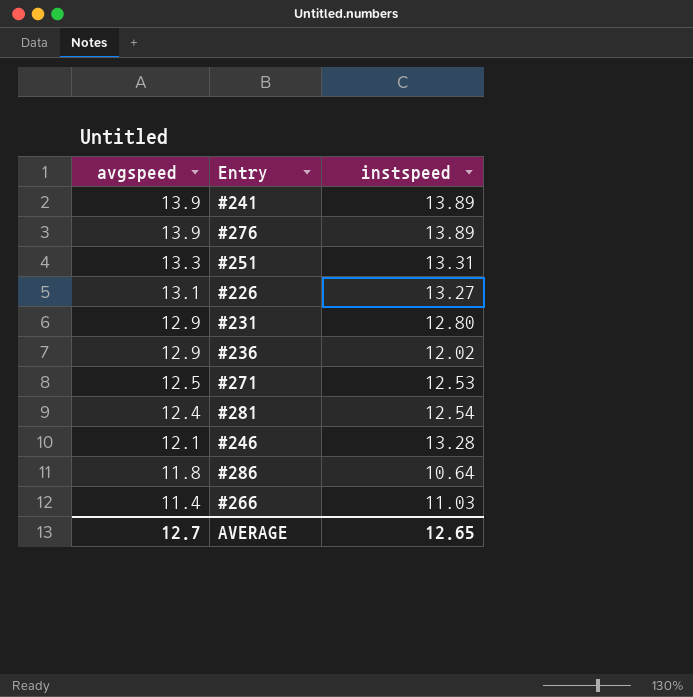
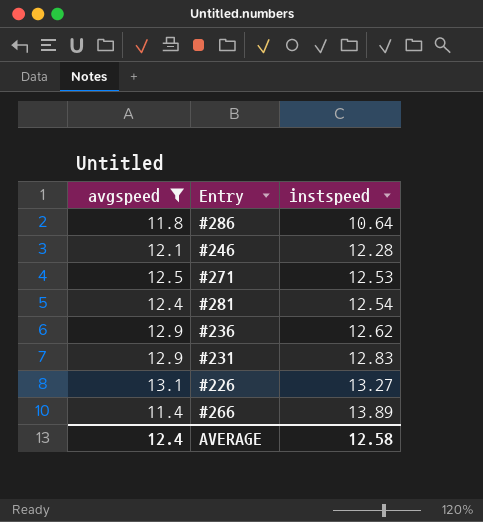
filter: none -> avgspeed <= 13.1
row order: avgspeed descending -> instspeed ascending
#246 | instspeed: 13.28 -> 12.28
#236 | instspeed: 12.02 -> 12.62
#231 | instspeed: 12.80 -> 12.83
#266 | instspeed: 11.03 -> 13.89
AVERAGE | avgspeed: 12.7 -> 12.4
AVERAGE | instspeed: 12.65 -> 12.58

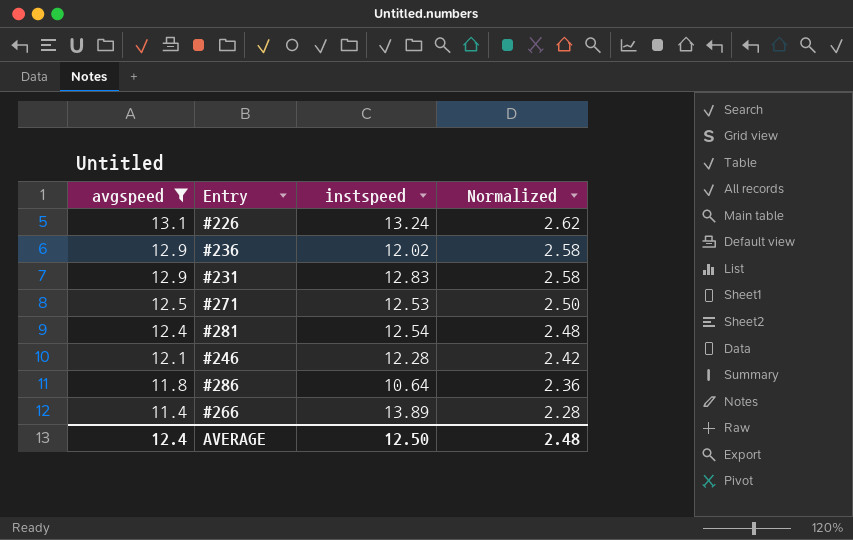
row order: instspeed ascending -> avgspeed descending
column Normalized | formula: none -> [avgspeed] * 0.2
#226 | instspeed: 13.27 -> 13.24
#236 | instspeed: 12.62 -> 12.02
AVERAGE | instspeed: 12.58 -> 12.50

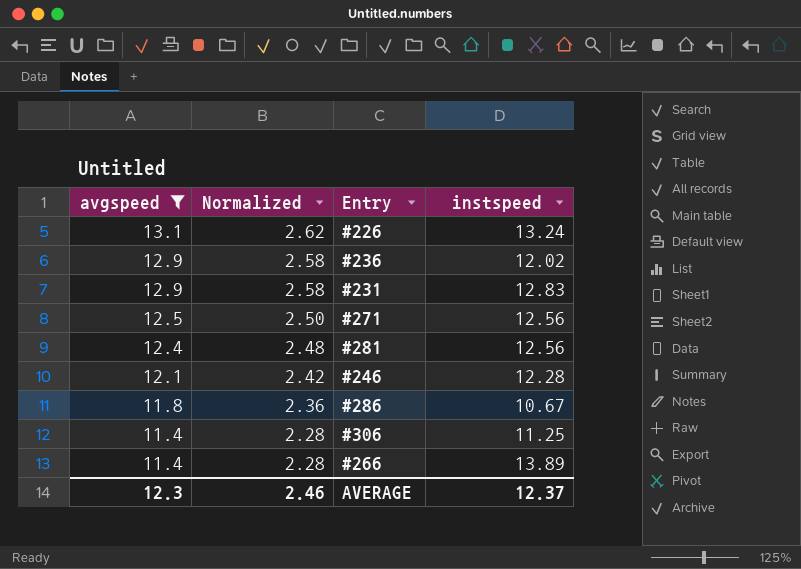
column Normalized | position: 4 -> 2
#271 | instspeed: 12.53 -> 12.56
#281 | instspeed: 12.54 -> 12.56
#286 | instspeed: 10.64 -> 10.67
row #306: none -> 11.4 | 2.28 | 11.25
AVERAGE | avgspeed: 12.4 -> 12.3
AVERAGE | Normalized: 2.48 -> 2.46
AVERAGE | instspeed: 12.50 -> 12.37

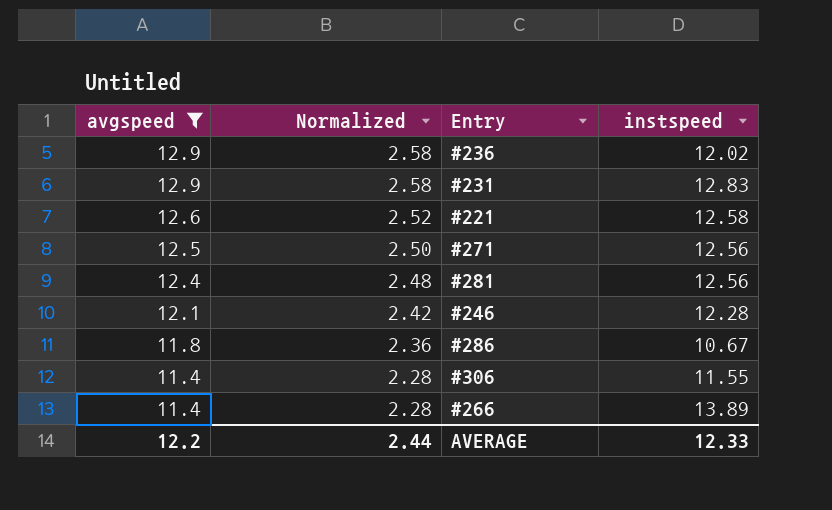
row #226: 13.1 | 2.62 | 13.24 -> none
row #221: none -> 12.6 | 2.52 | 12.58
#306 | instspeed: 11.25 -> 11.55
AVERAGE | avgspeed: 12.3 -> 12.2
AVERAGE | Normalized: 2.46 -> 2.44
AVERAGE | instspeed: 12.37 -> 12.33

